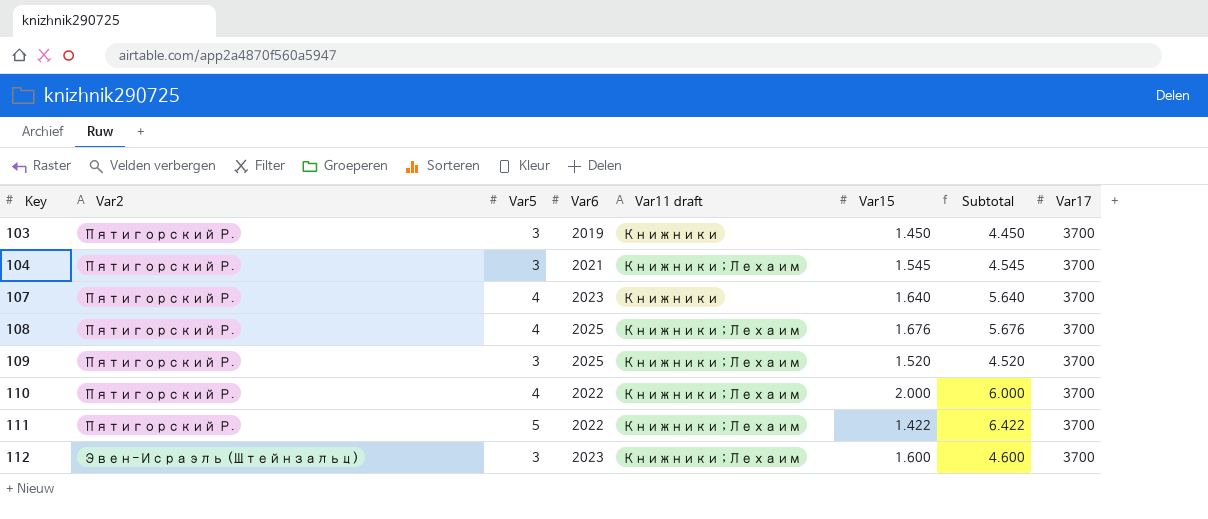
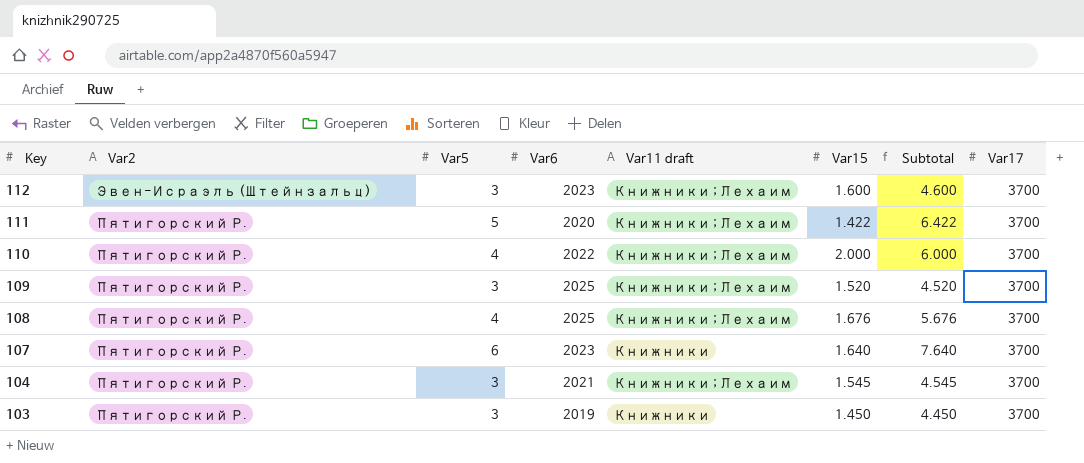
row order: Key ascending -> Key descending
111 | Var6: 2022 -> 2020
107 | Var5: 4 -> 6
107 | Subtotal: 5.640 -> 7.640

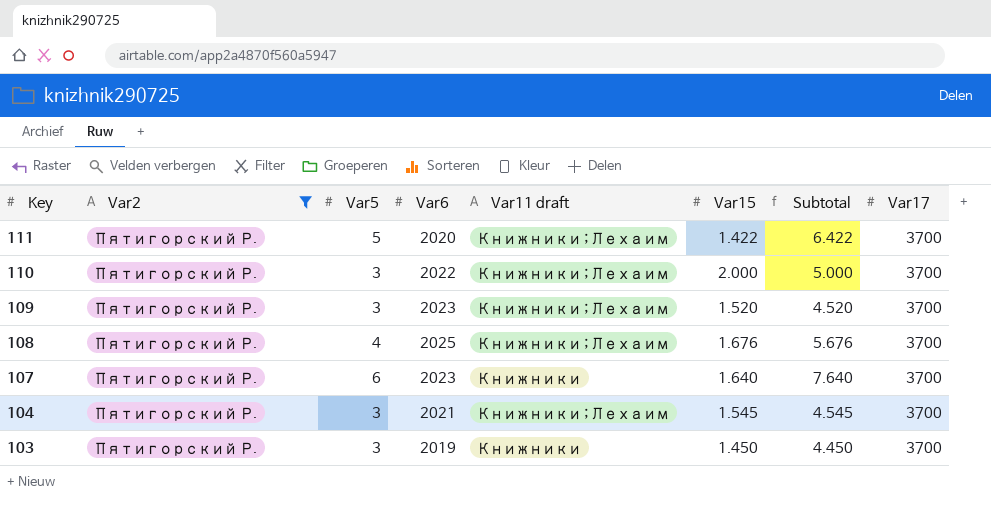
filter: none -> Var2 = Пятигорский Р.
110 | Var5: 4 -> 3
110 | Subtotal: 6.000 -> 5.000
109 | Var6: 2025 -> 2023

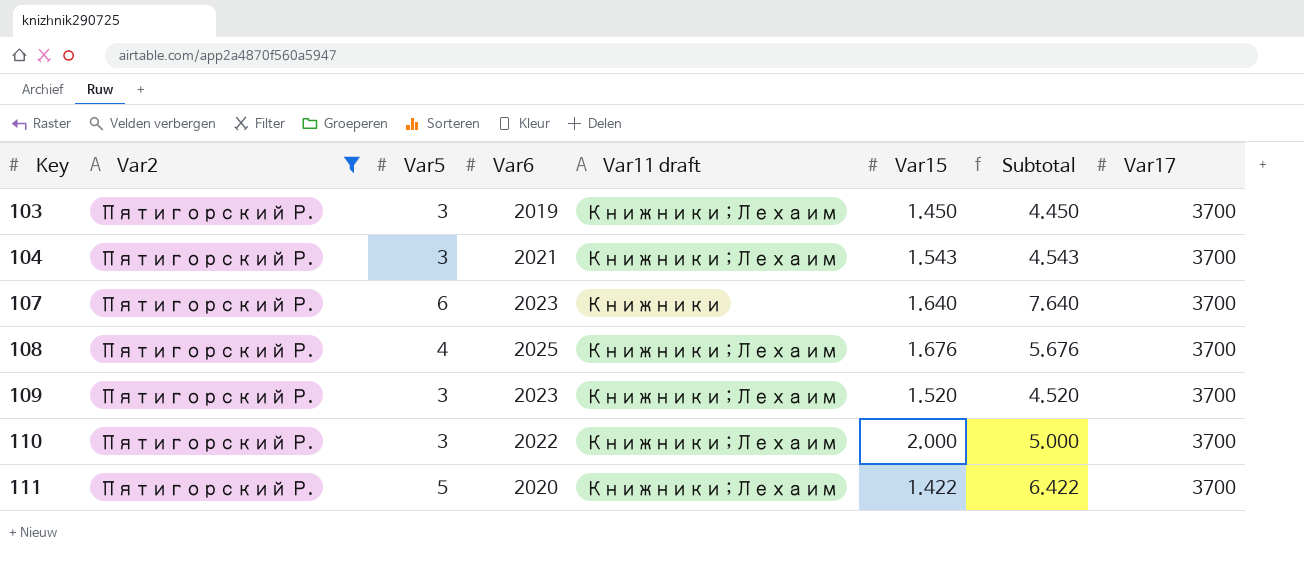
row order: Key descending -> Key ascending
103 | Var11 draft: Книжники -> Книжники ; Лехаим
104 | Var15: 1.545 -> 1.543
104 | Subtotal: 4.545 -> 4.543

